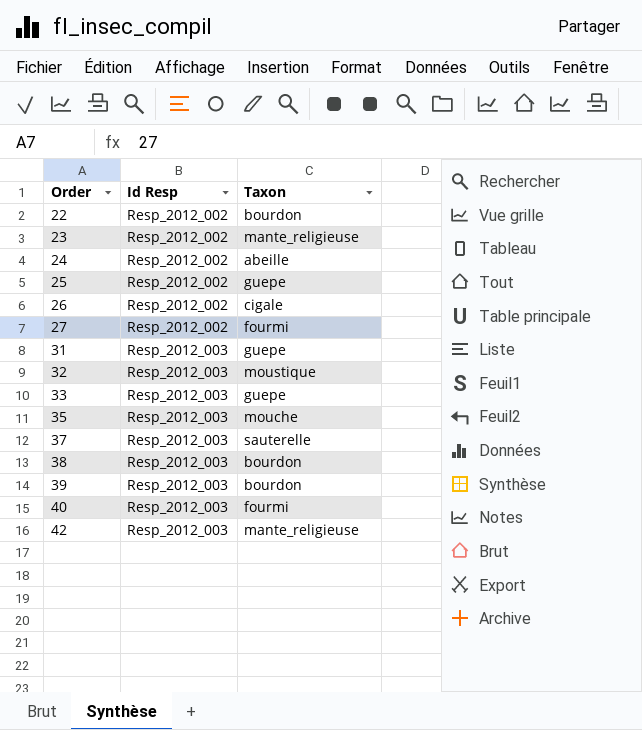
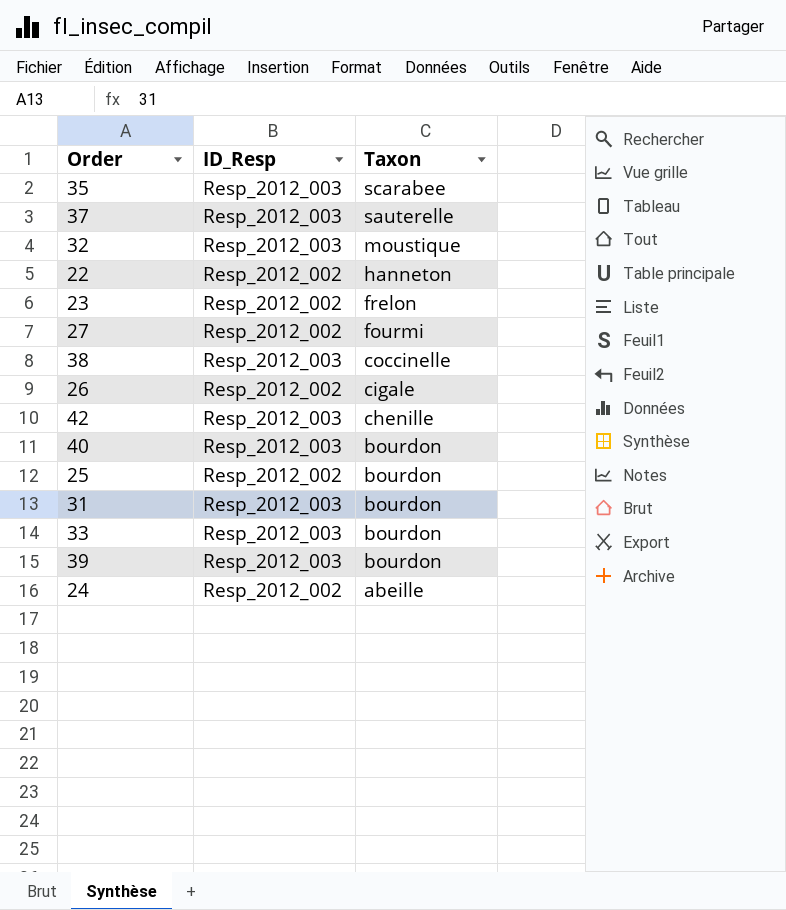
row order: Order ascending -> Taxon descending
column name: Id Resp -> ID_Resp
35 | Taxon: mouche -> scarabee
22 | Taxon: bourdon -> hanneton
23 | Taxon: mante_religieuse -> frelon
38 | Taxon: bourdon -> coccinelle
42 | Taxon: mante_religieuse -> chenille
40 | Taxon: fourmi -> bourdon
25 | Taxon: guepe -> bourdon
31 | Taxon: guepe -> bourdon
33 | Taxon: guepe -> bourdon

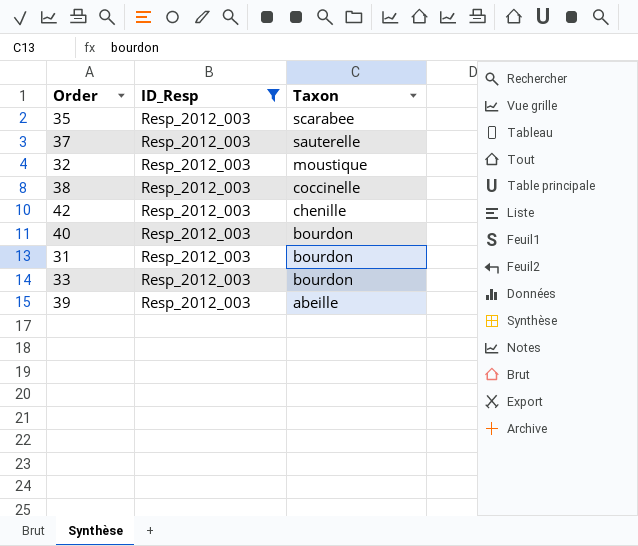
filter: none -> ID_Resp = Resp_2012_003
39 | Taxon: bourdon -> abeille

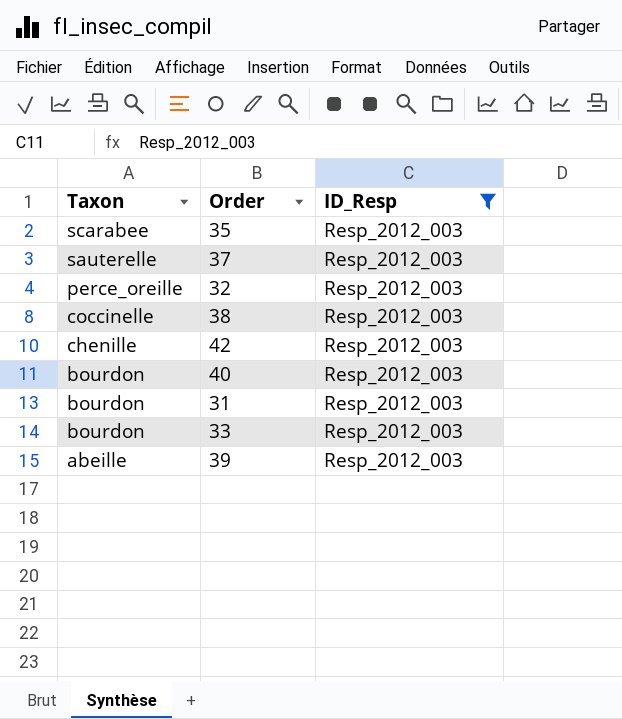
column Taxon | position: 3 -> 1
32 | Taxon: moustique -> perce_oreille

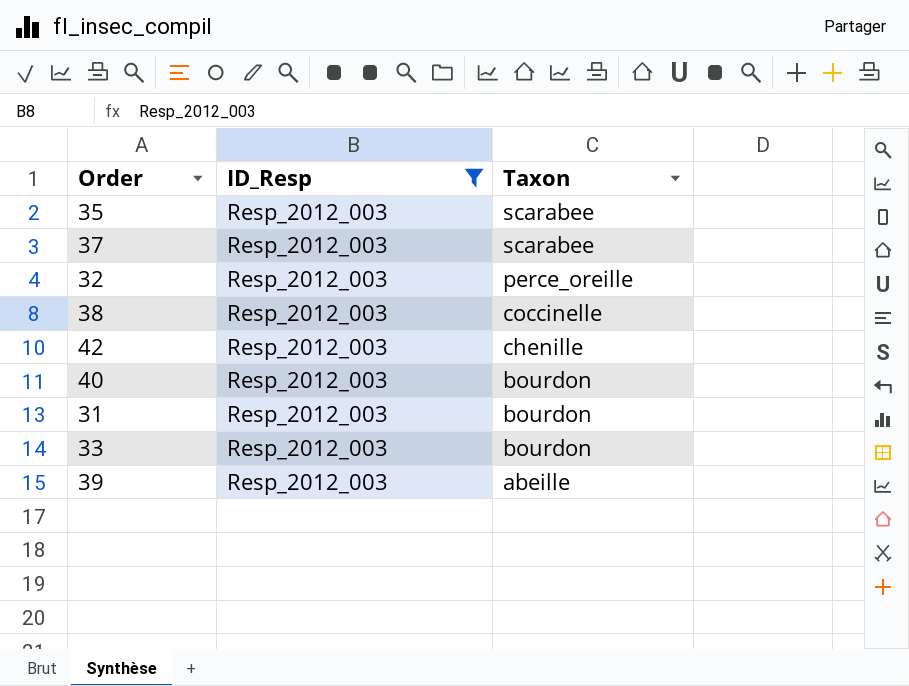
column Taxon | position: 1 -> 3
37 | Taxon: sauterelle -> scarabee

